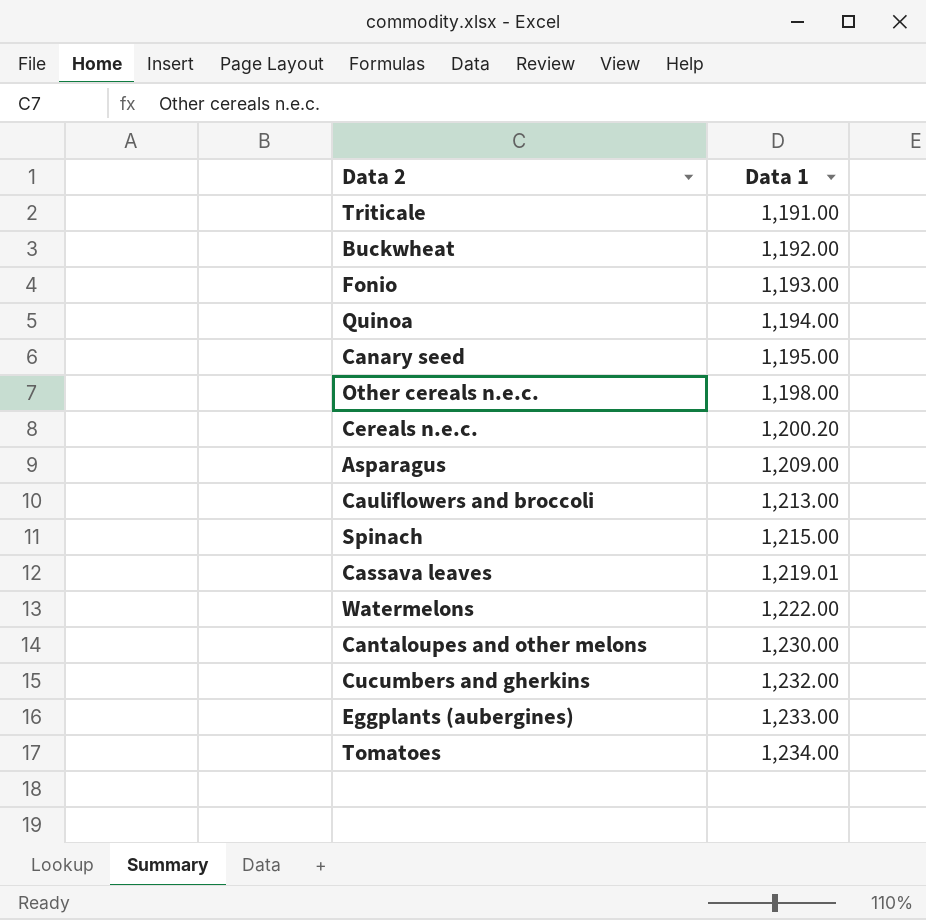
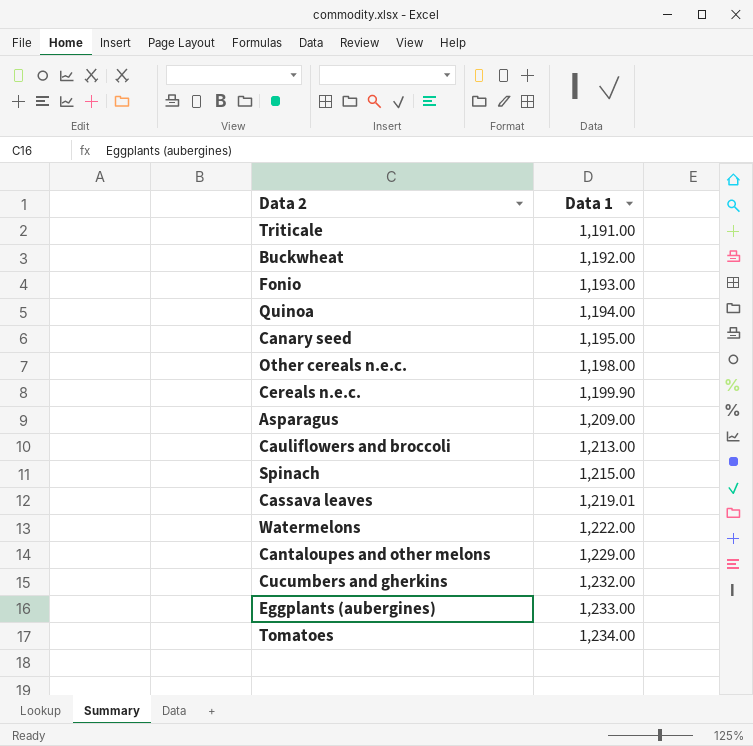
Cereals n.e.c. | Data 1: 1,200.20 -> 1,199.90
Cantaloupes and other melons | Data 1: 1,230.00 -> 1,229.00

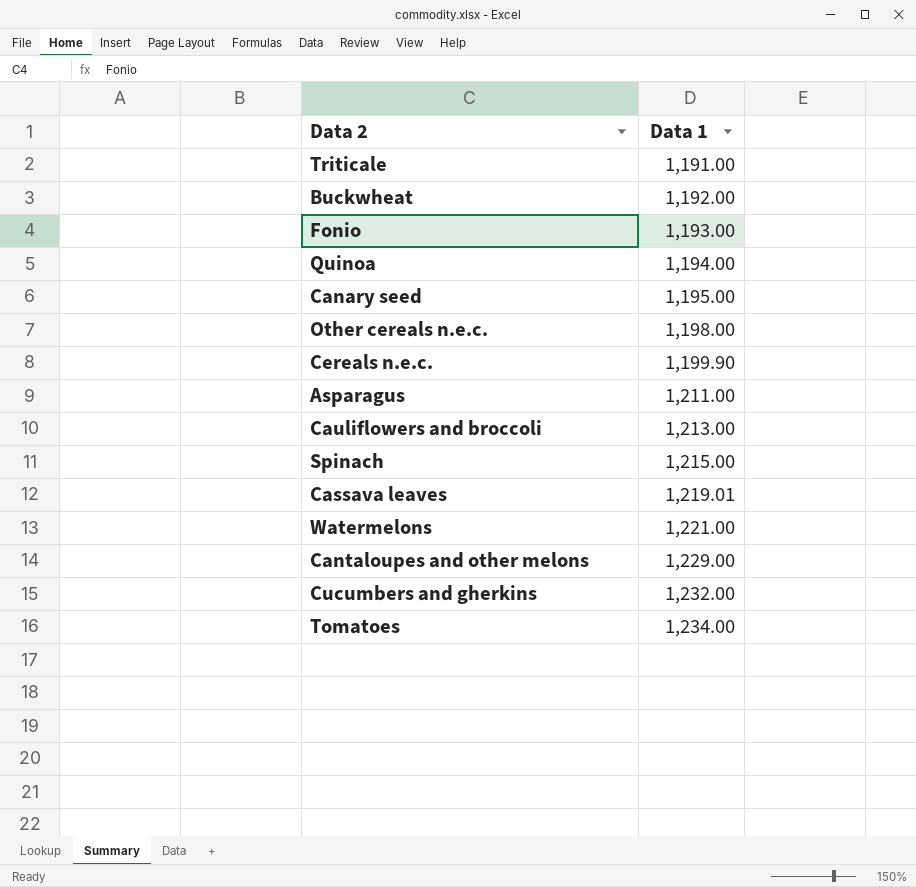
row Eggplants (aubergines): 1,233.00 -> none
Asparagus | Data 1: 1,209.00 -> 1,211.00
Watermelons | Data 1: 1,222.00 -> 1,221.00

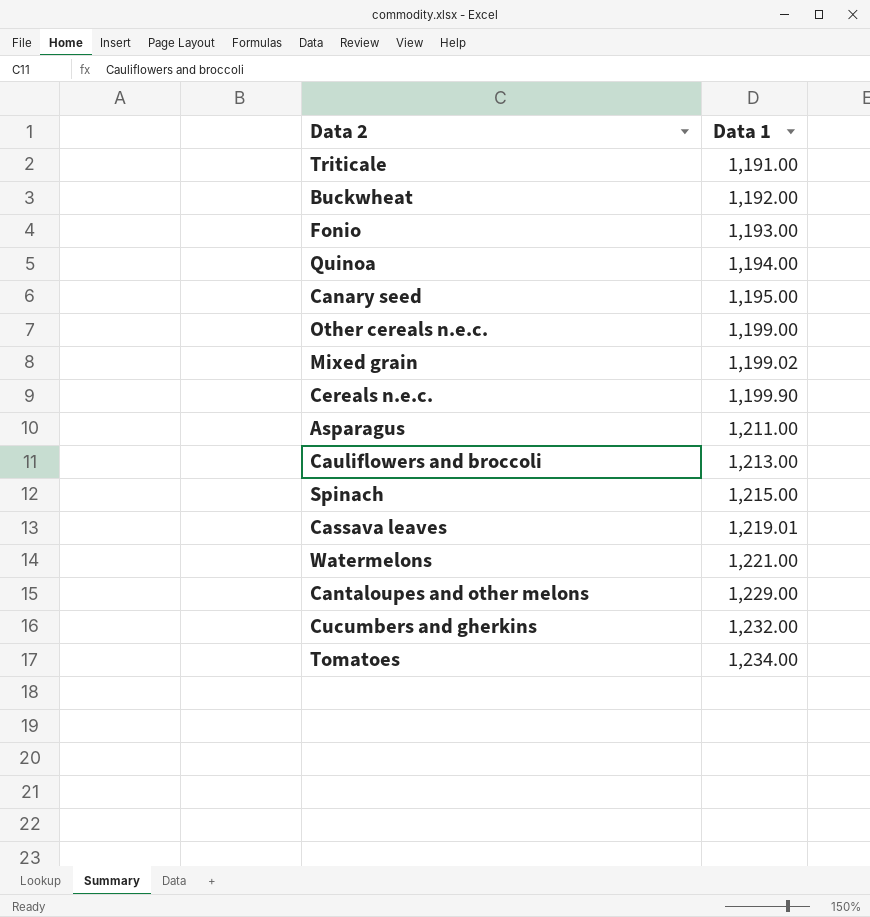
Other cereals n.e.c. | Data 1: 1,198.00 -> 1,199.00
row Mixed grain: none -> 1,199.02

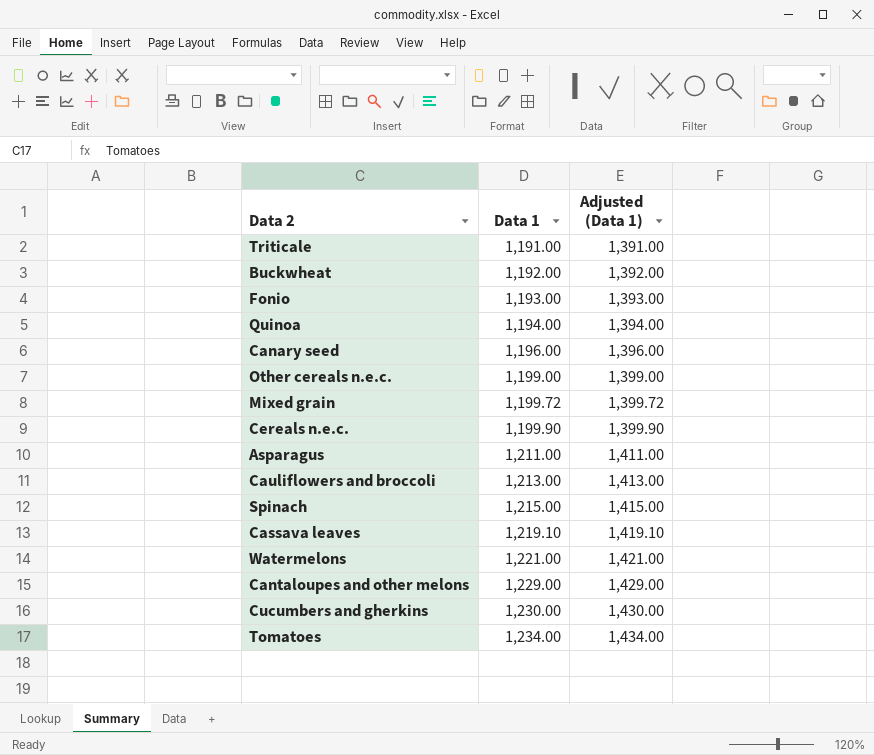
column Adjusted (Data 1) | formula: none -> [Data 1] + 200
Canary seed | Data 1: 1,195.00 -> 1,196.00
Mixed grain | Data 1: 1,199.02 -> 1,199.72
Cassava leaves | Data 1: 1,219.01 -> 1,219.10
Cucumbers and gherkins | Data 1: 1,232.00 -> 1,230.00

